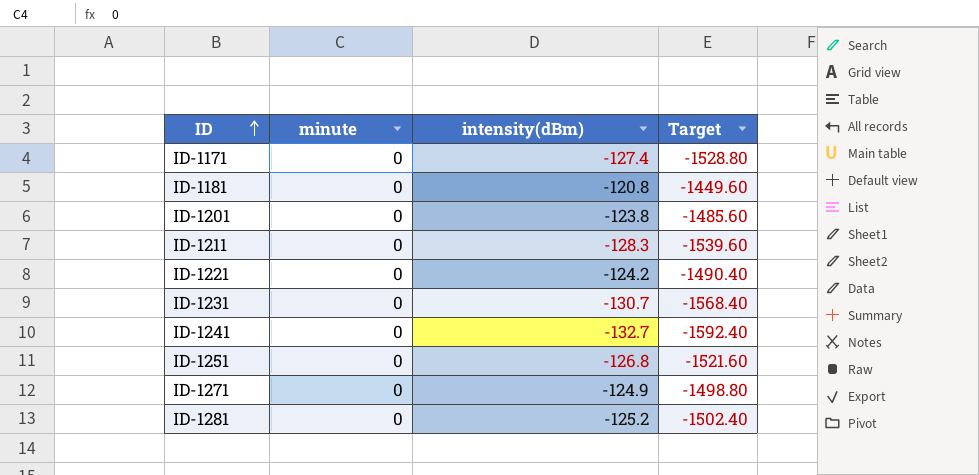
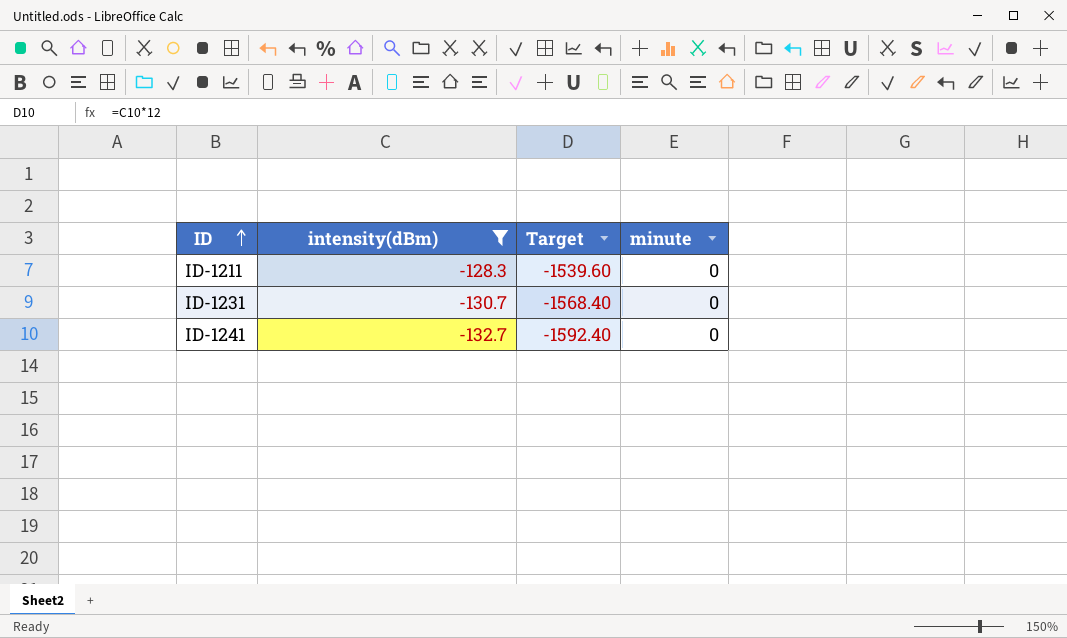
filter: none -> intensity(dBm) <= -128.3
column minute | position: 2 -> 4

